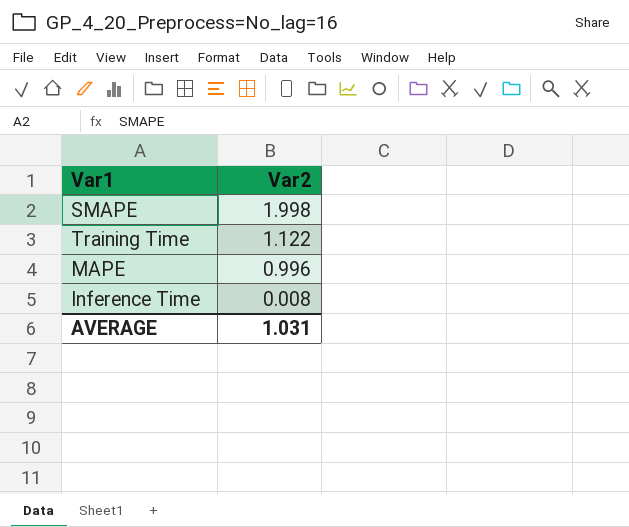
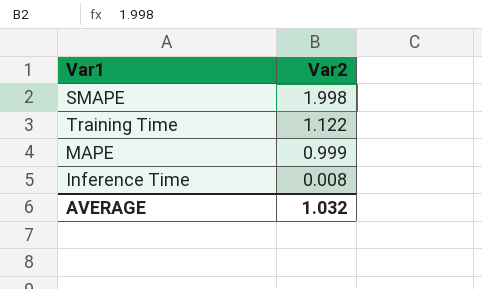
MAPE | Var2: 0.996 -> 0.999
AVERAGE | Var2: 1.031 -> 1.032

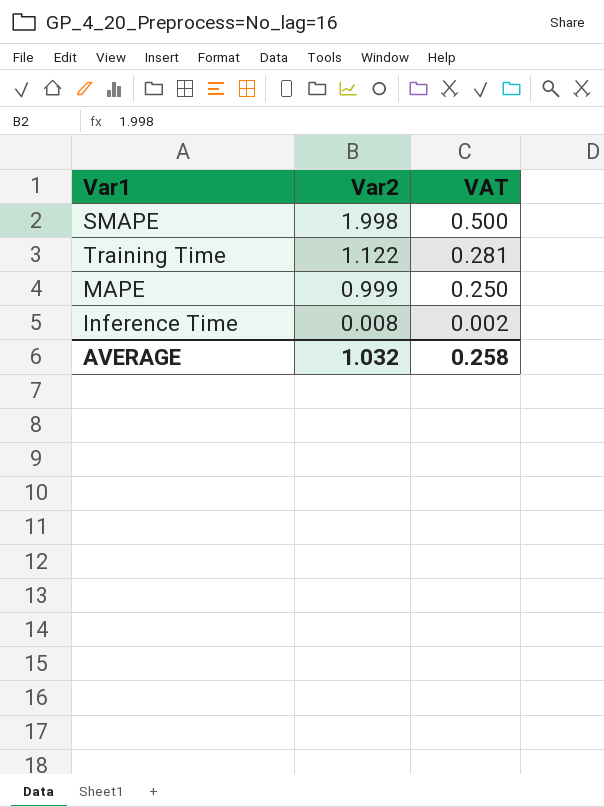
column VAT | formula: none -> [Var2] * 0.25

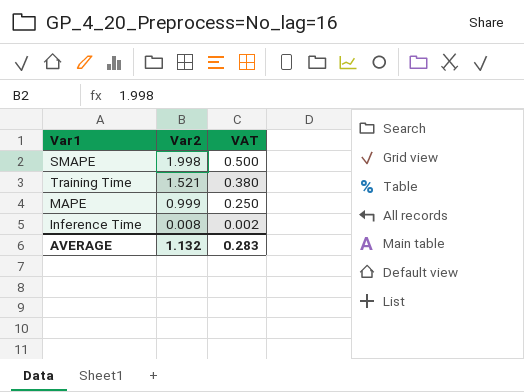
Training Time | Var2: 1.122 -> 1.521
Training Time | VAT: 0.281 -> 0.380
AVERAGE | Var2: 1.032 -> 1.132
AVERAGE | VAT: 0.258 -> 0.283

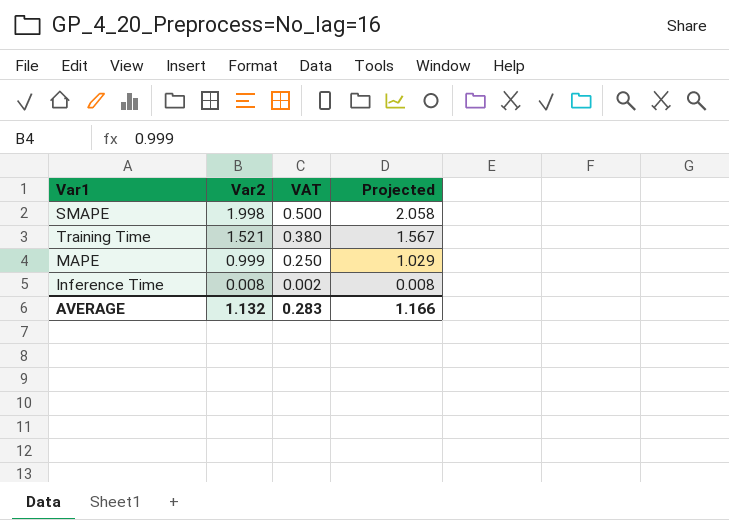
column Projected | formula: none -> [Var2] * 1.03

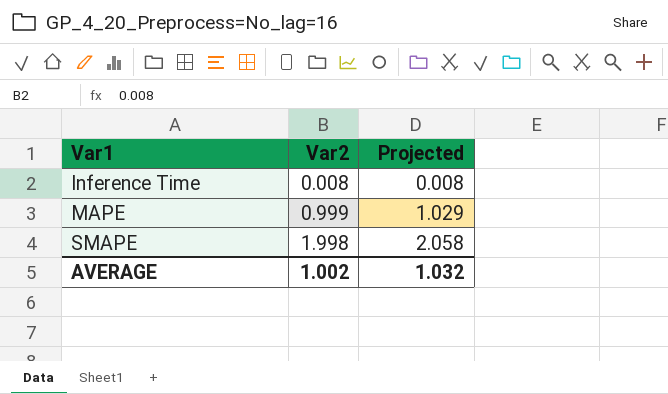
row order: Var2 descending -> Var1 ascending
column VAT | formula: [Var2] * 0.25 -> none
row Training Time: 1.521 | 0.380 | 1.567 -> none
AVERAGE | Var2: 1.132 -> 1.002
AVERAGE | Projected: 1.166 -> 1.032

